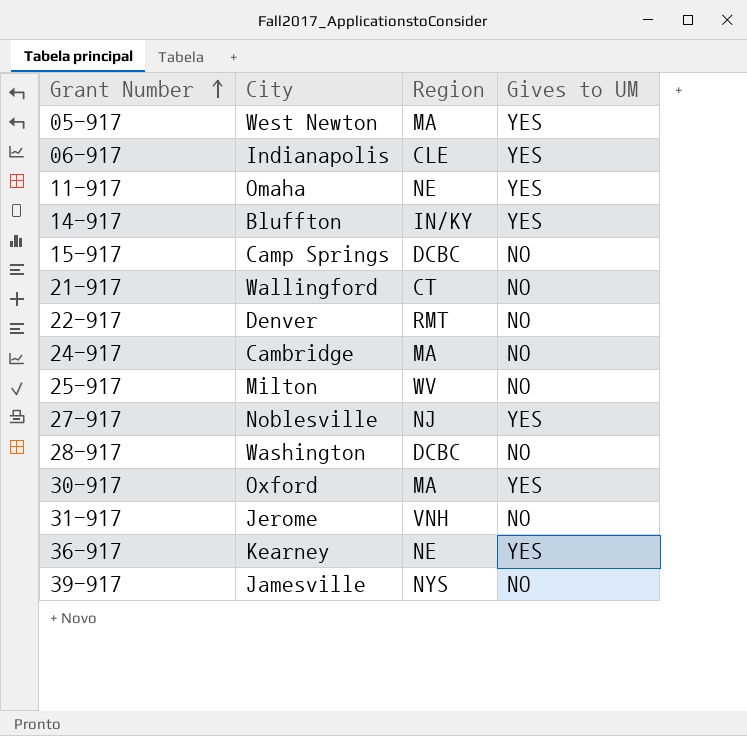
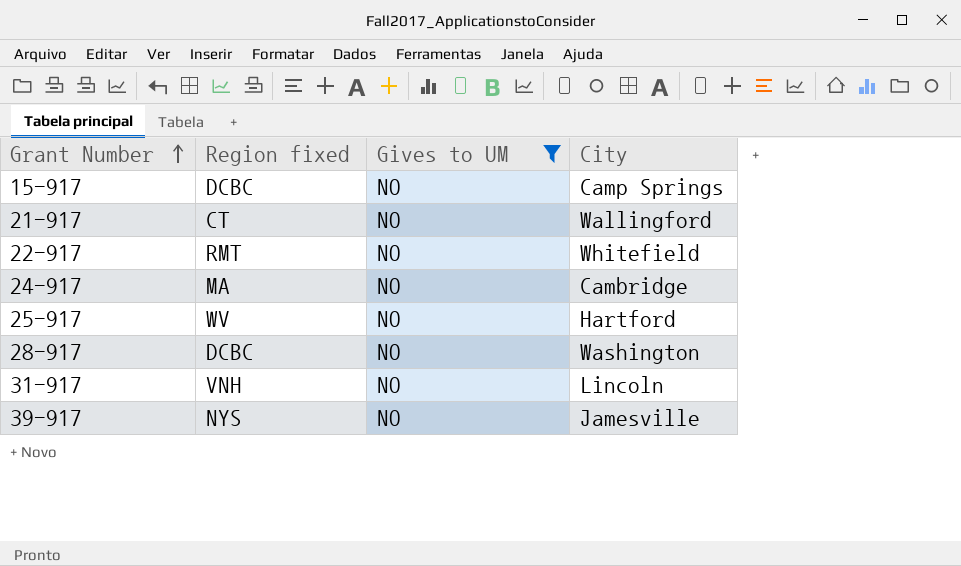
filter: none -> Gives to UM = NO
column name: Region -> Region fixed
column City | position: 2 -> 4
22-917 | City: Denver -> Whitefield
25-917 | City: Milton -> Hartford
31-917 | City: Jerome -> Lincoln

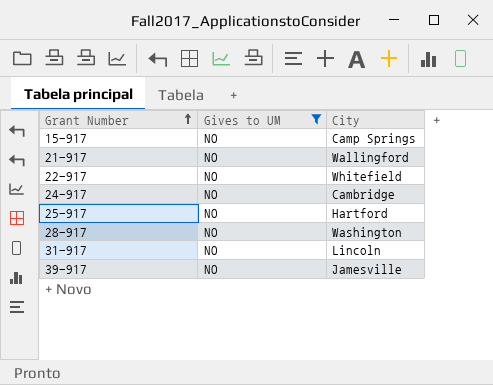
column Region fixed | position: 2 -> none

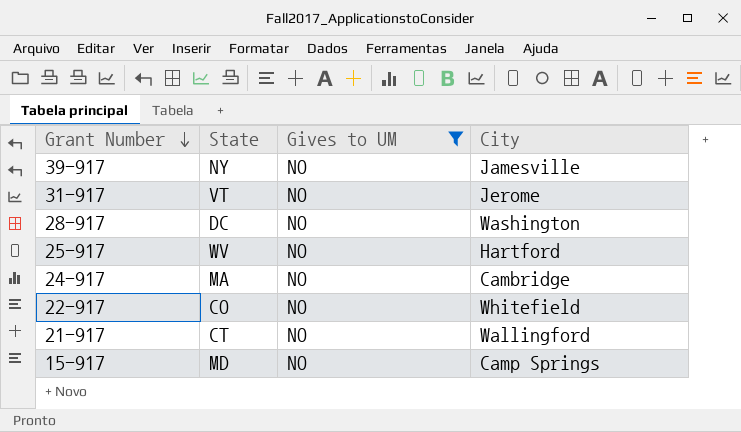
row order: Grant Number ascending -> Grant Number descending
column State | position: none -> 2
31-917 | City: Lincoln -> Jerome

